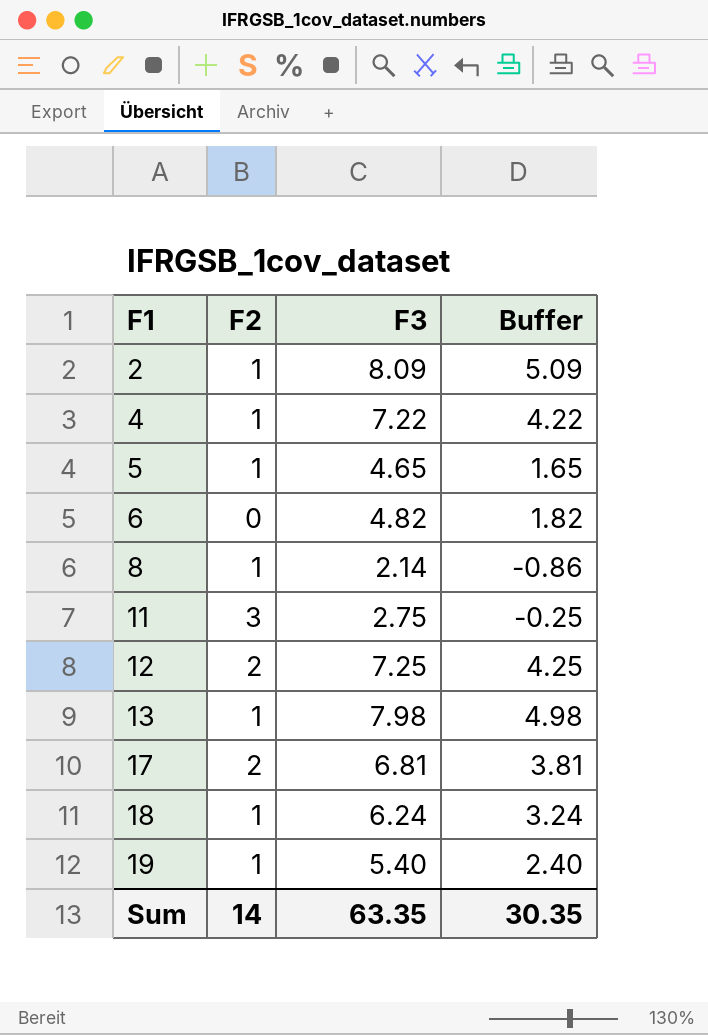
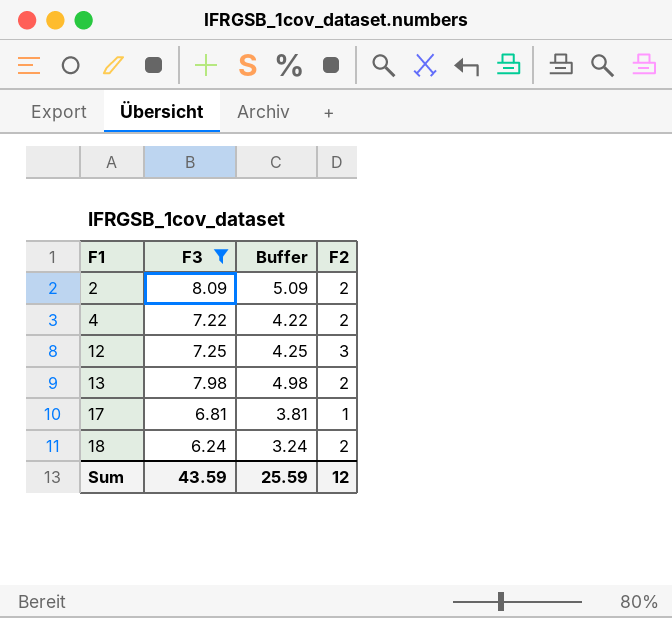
filter: none -> F3 >= 6.24
column F2 | position: 2 -> 4
2 | F2: 1 -> 2
4 | F2: 1 -> 2
12 | F2: 2 -> 3
13 | F2: 1 -> 2
17 | F2: 2 -> 1
18 | F2: 1 -> 2
Sum | F3: 63.35 -> 43.59
Sum | Buffer: 30.35 -> 25.59
Sum | F2: 14 -> 12

